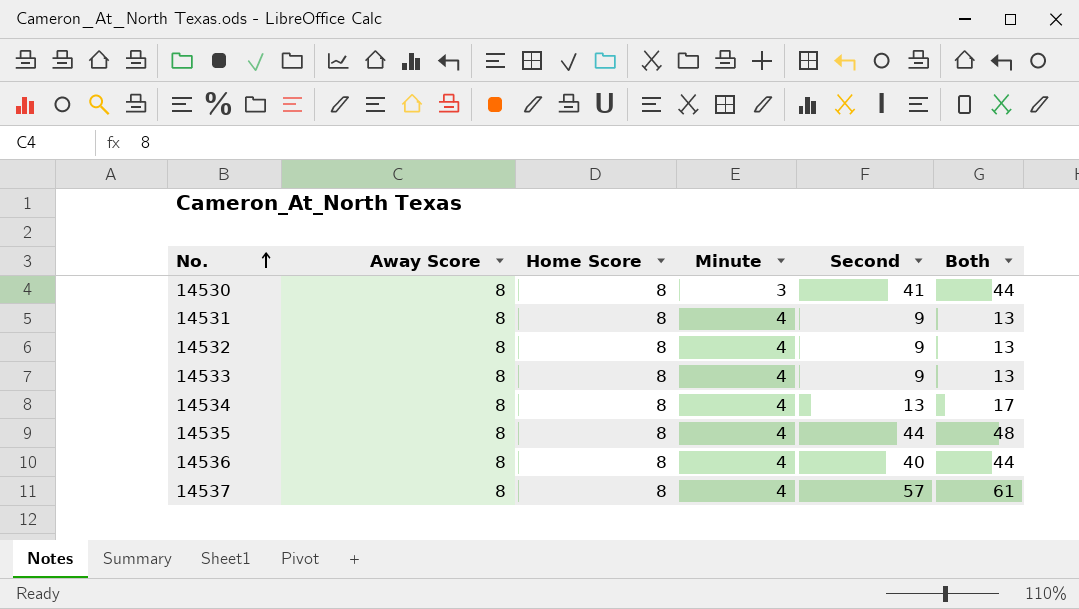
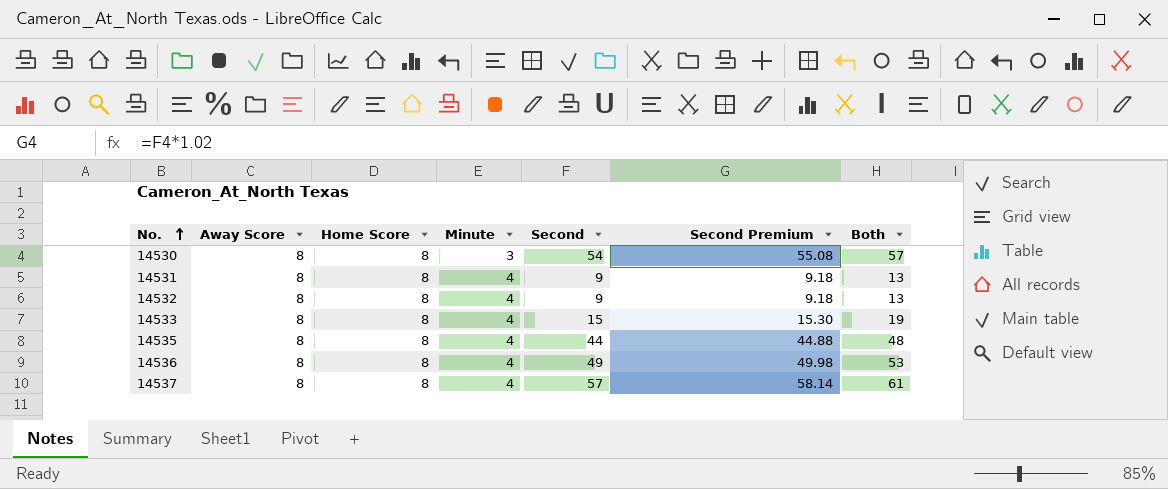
column Second Premium | formula: none -> [Second] * 1.02
row 14534: 8 | 8 | 4 | 13 | 17 -> none
14530 | Second: 41 -> 54
14530 | Both: 44 -> 57
14533 | Second: 9 -> 15
14533 | Both: 13 -> 19
14536 | Second: 40 -> 49
14536 | Both: 44 -> 53

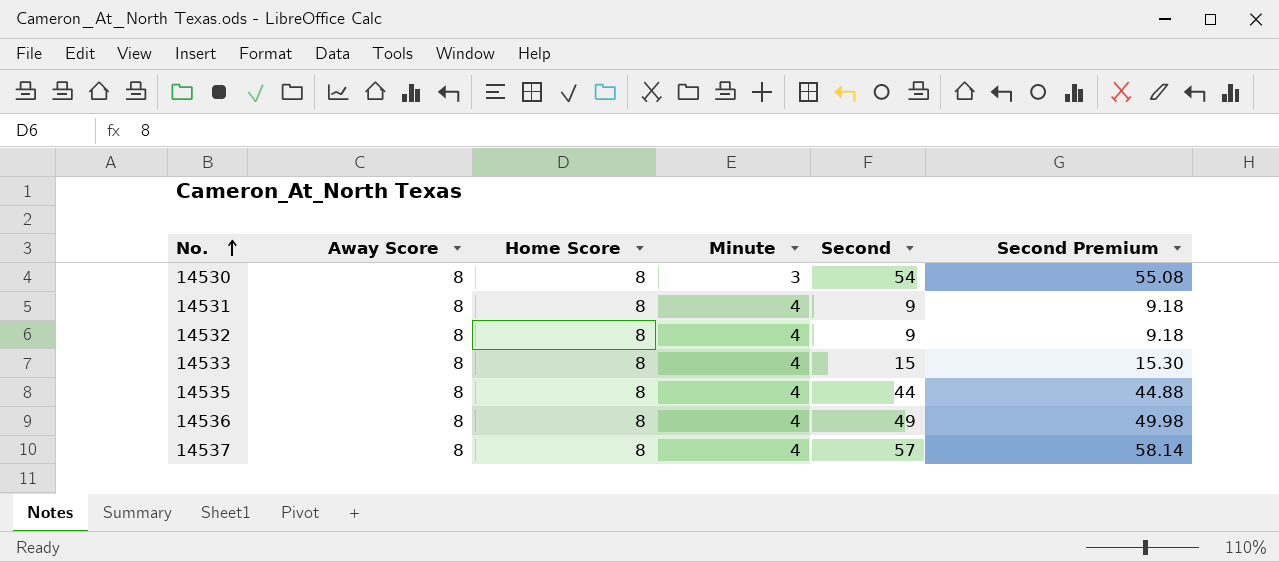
column Both | formula: [Minute] + [Second] -> none

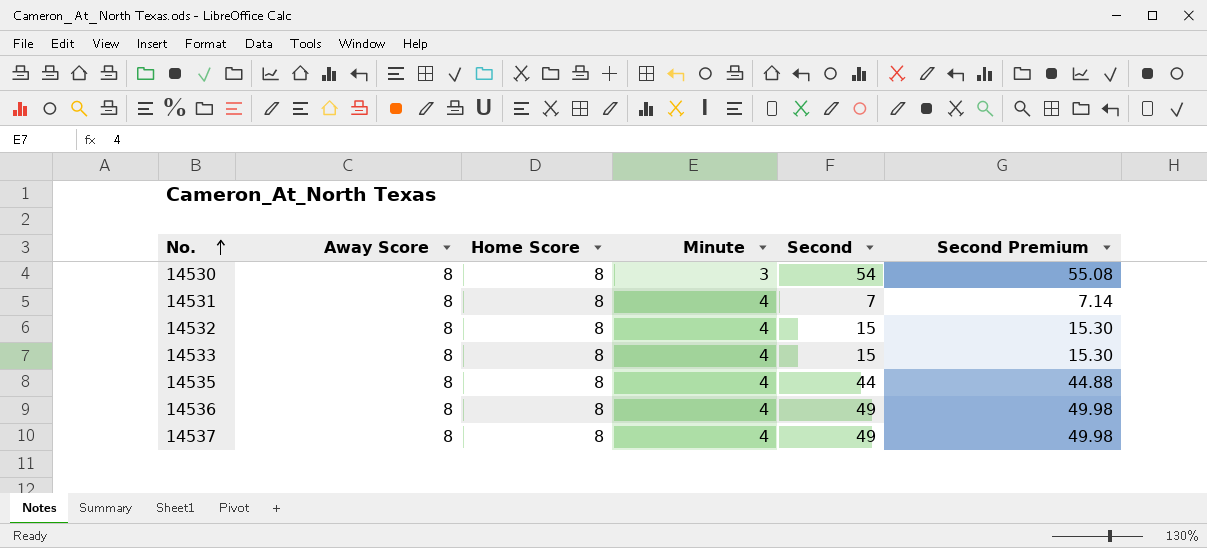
14531 | Second: 9 -> 7
14531 | Second Premium: 9.18 -> 7.14
14532 | Second: 9 -> 15
14532 | Second Premium: 9.18 -> 15.30
14537 | Second: 57 -> 49
14537 | Second Premium: 58.14 -> 49.98

